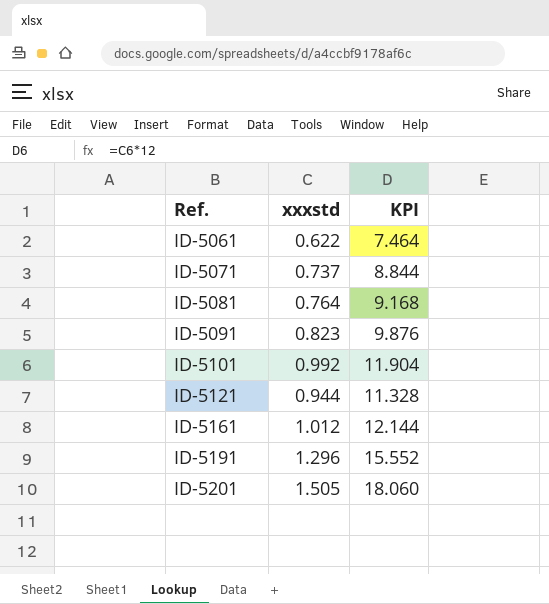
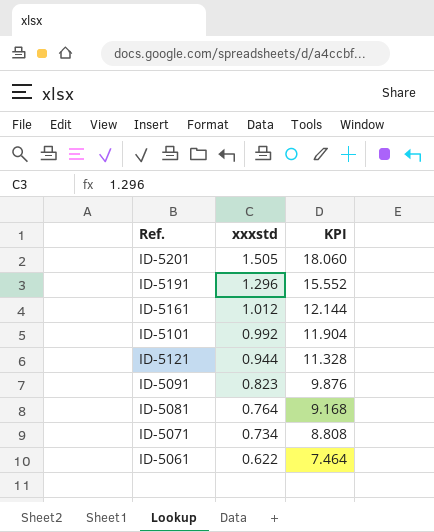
row order: Ref. ascending -> xxxstd descending
ID-5071 | xxxstd: 0.737 -> 0.734
ID-5071 | KPI: 8.844 -> 8.808

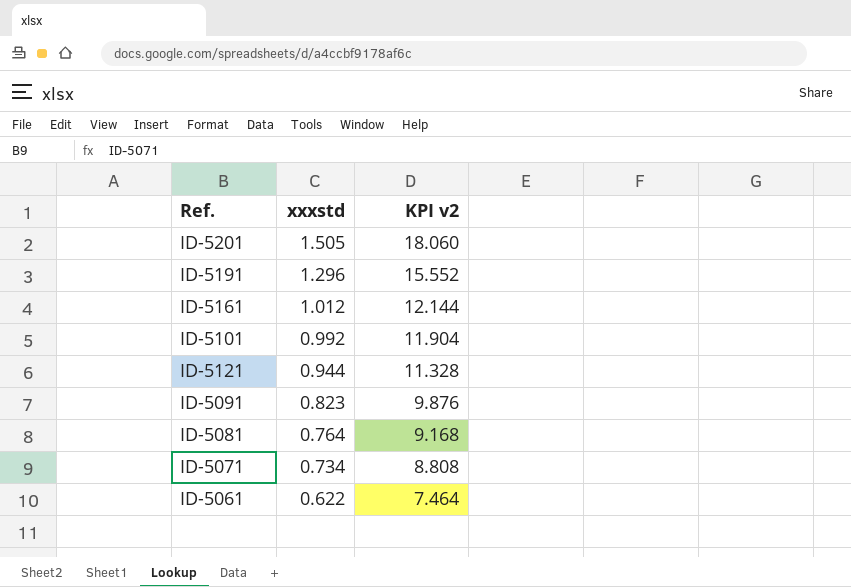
column name: KPI -> KPI v2

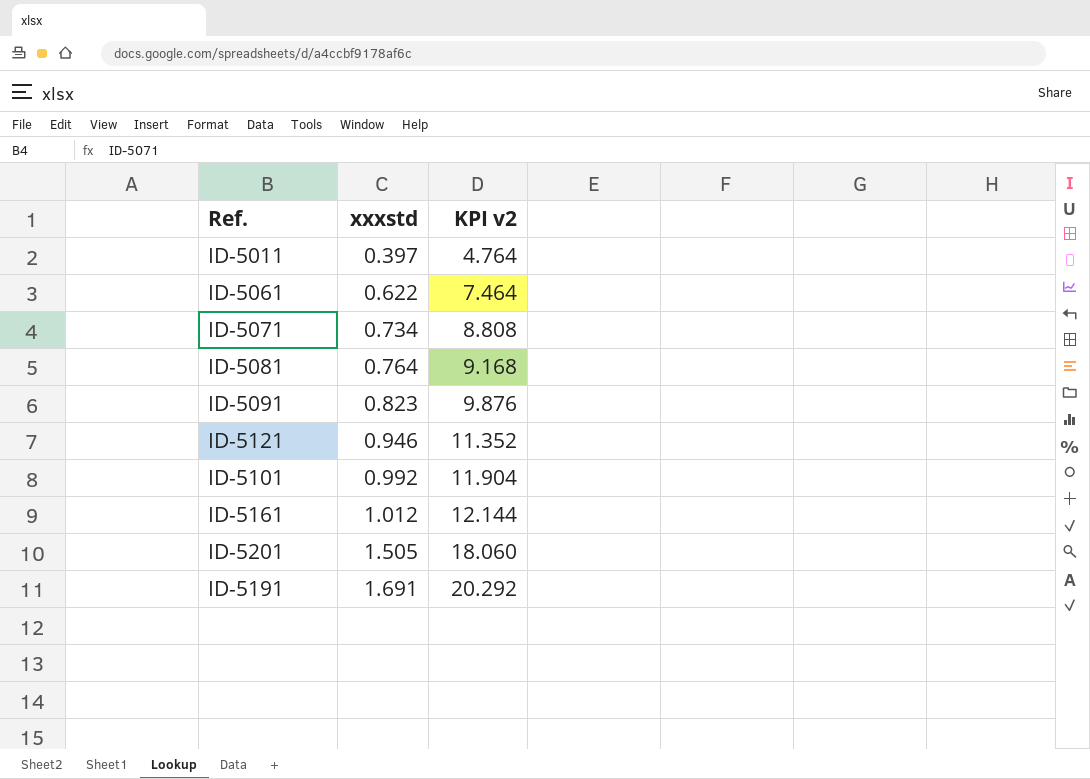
row order: xxxstd descending -> xxxstd ascending
row ID-5011: none -> 0.397 | 4.764
ID-5121 | xxxstd: 0.944 -> 0.946
ID-5121 | KPI v2: 11.328 -> 11.352
ID-5191 | xxxstd: 1.296 -> 1.691
ID-5191 | KPI v2: 15.552 -> 20.292

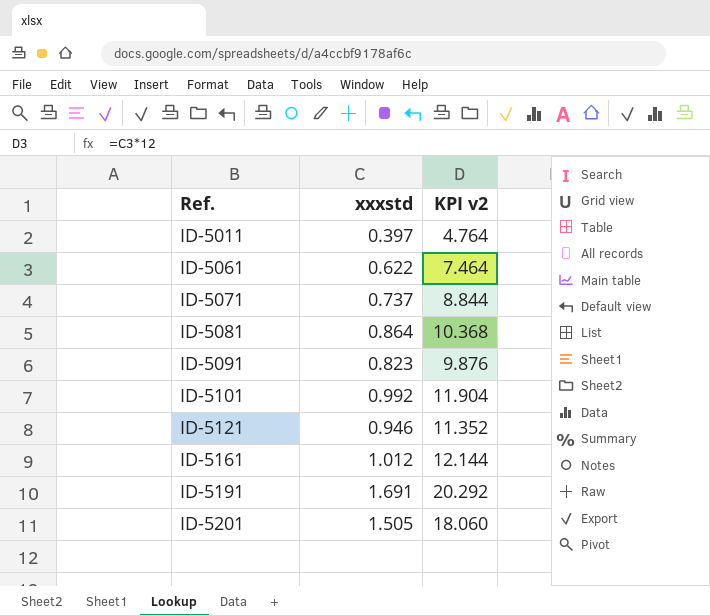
row order: xxxstd ascending -> Ref. ascending
ID-5071 | xxxstd: 0.734 -> 0.737
ID-5071 | KPI v2: 8.808 -> 8.844
ID-5081 | xxxstd: 0.764 -> 0.864
ID-5081 | KPI v2: 9.168 -> 10.368

